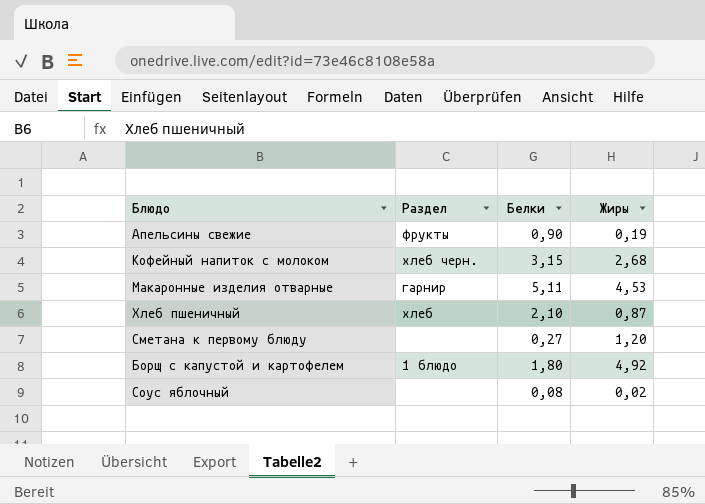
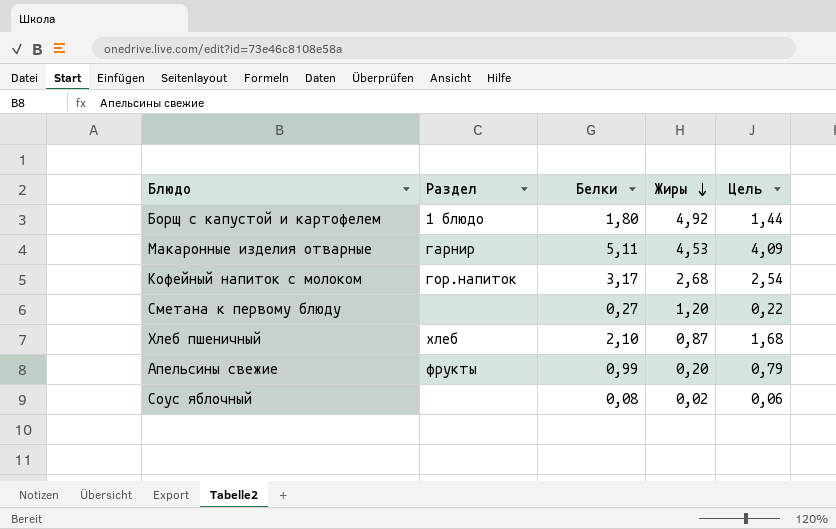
row order: none -> Жиры descending
column Цель | formula: none -> [Белки] * 0,8
Кофейный напиток с молоком | Раздел: хлеб черн. -> гор.напиток
Кофейный напиток с молоком | Белки: 3,15 -> 3,17
Апельсины свежие | Белки: 0,90 -> 0,99
Апельсины свежие | Жиры: 0,19 -> 0,20

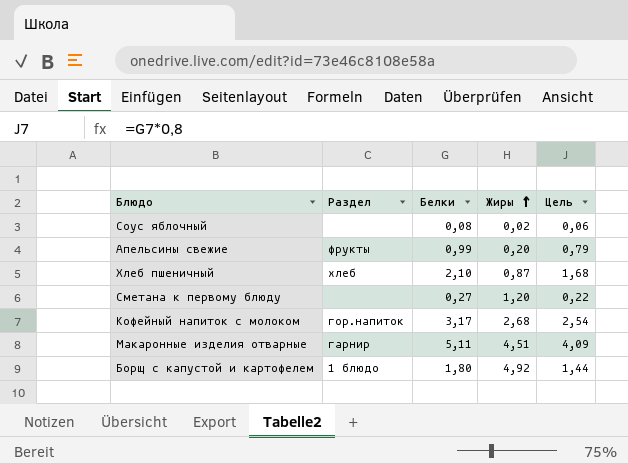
row order: Жиры descending -> Жиры ascending
Макаронные изделия отварные | Жиры: 4,53 -> 4,51

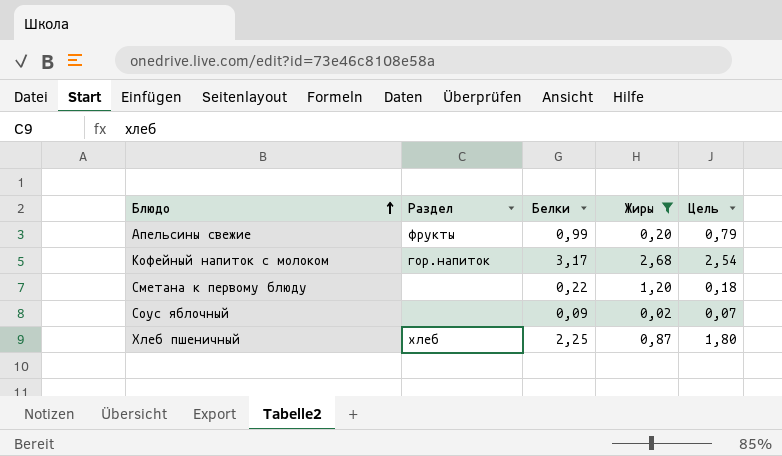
filter: none -> Жиры <= 2,68
row order: Жиры ascending -> Блюдо ascending
Сметана к первому блюду | Белки: 0,27 -> 0,22
Сметана к первому блюду | Цель: 0,22 -> 0,18
Соус яблочный | Белки: 0,08 -> 0,09
Соус яблочный | Цель: 0,06 -> 0,07
Хлеб пшеничный | Белки: 2,10 -> 2,25
Хлеб пшеничный | Цель: 1,68 -> 1,80

